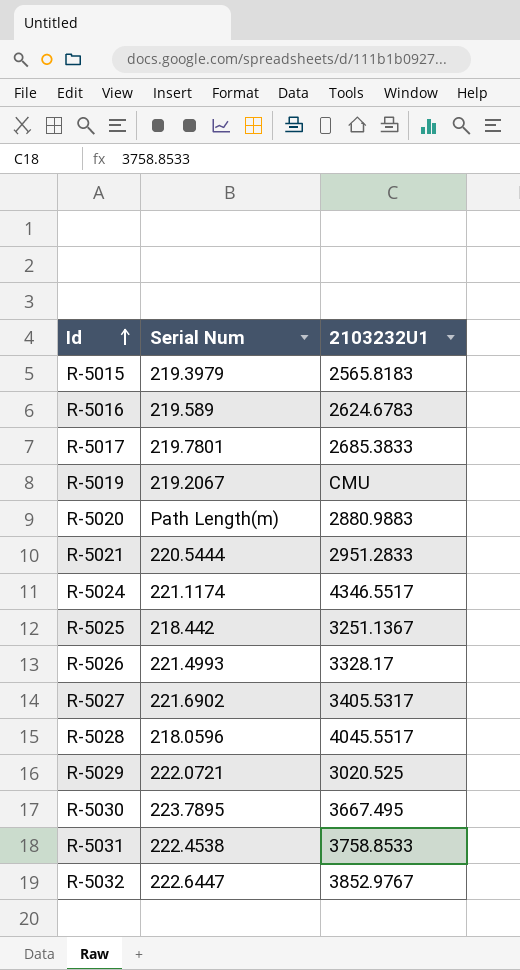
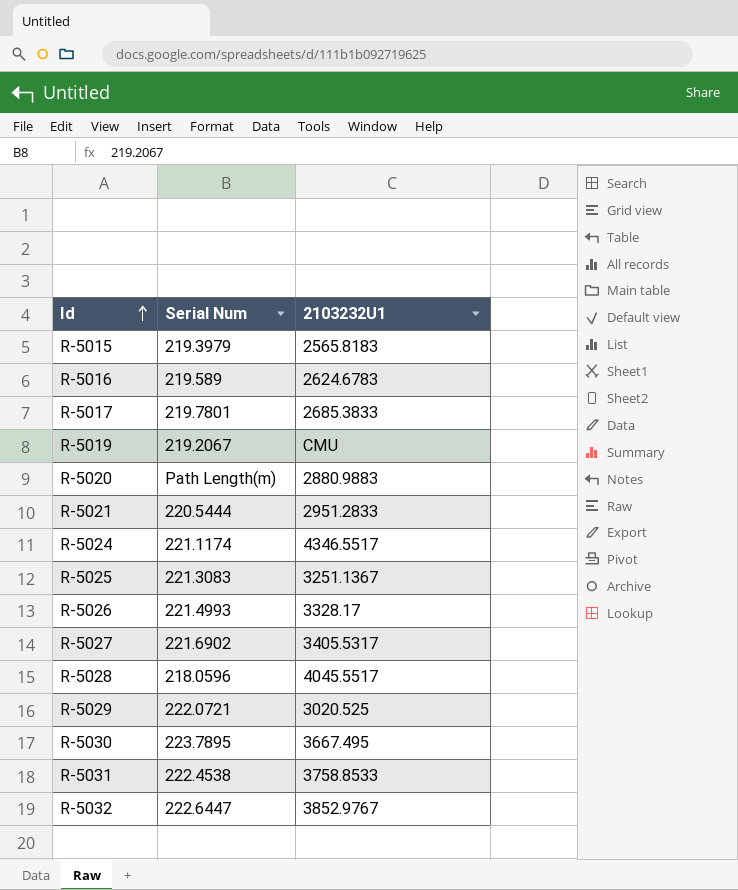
R-5025 | Serial Num: 218.442 -> 221.3083

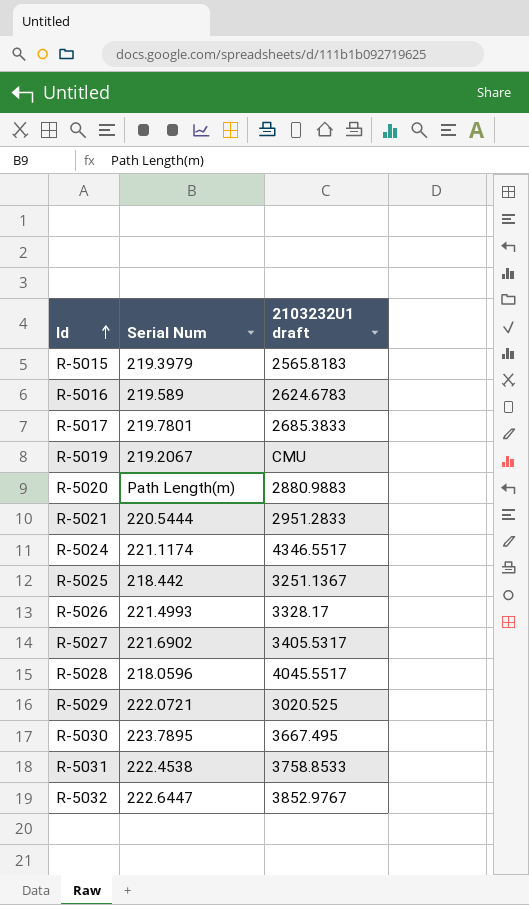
column name: 2103232U1 -> 2103232U1 draft
R-5025 | Serial Num: 221.3083 -> 218.442

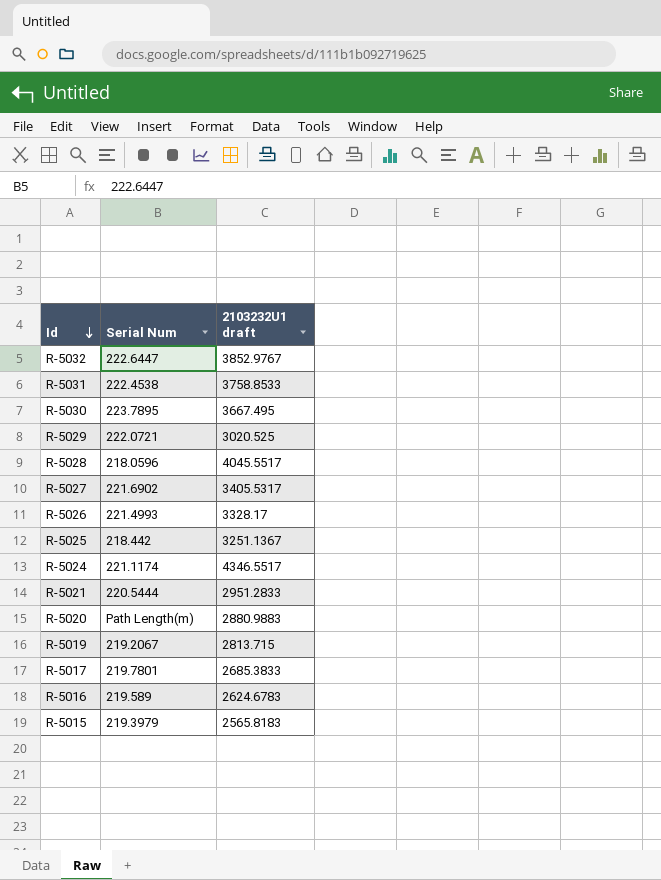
row order: Id ascending -> Id descending
R-5019 | 2103232U1 draft: CMU -> 2813.715

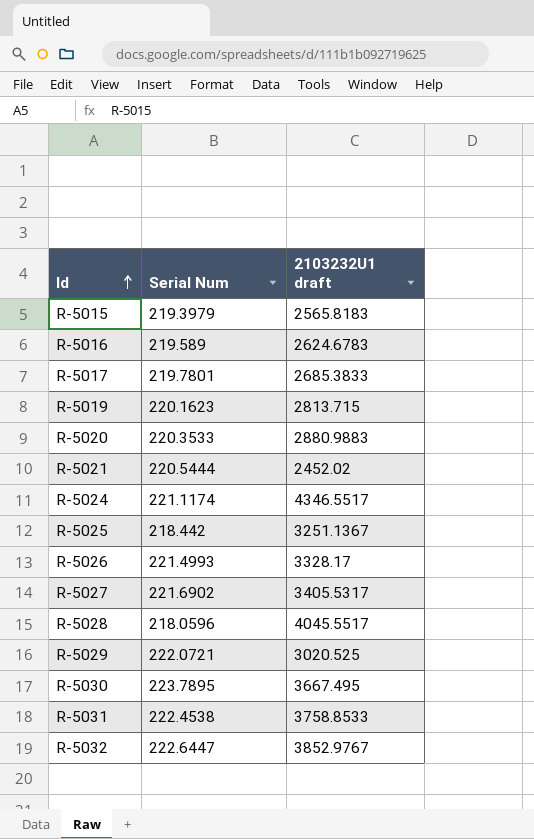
row order: Id descending -> Id ascending
R-5019 | Serial Num: 219.2067 -> 220.1623
R-5020 | Serial Num: Path Length(m) -> 220.3533
R-5021 | 2103232U1 draft: 2951.2833 -> 2452.02

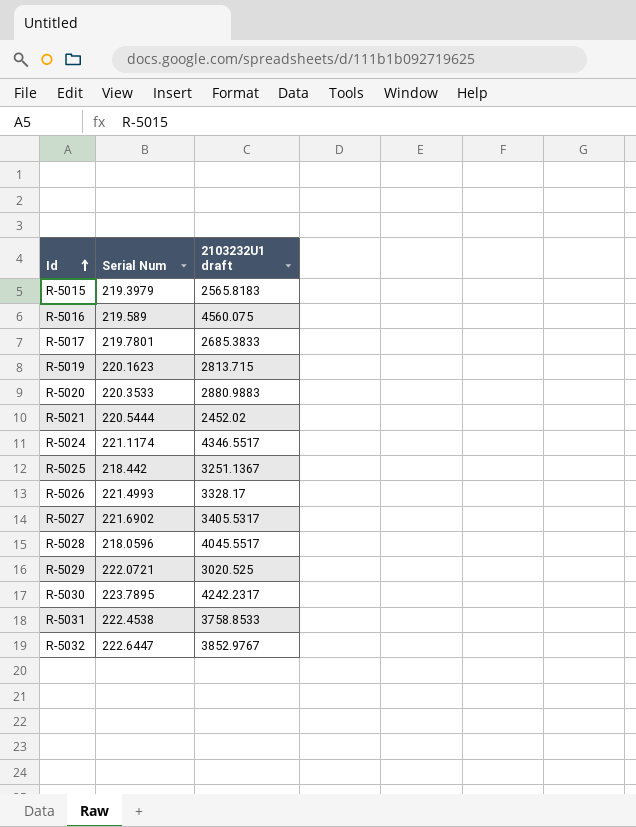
R-5016 | 2103232U1 draft: 2624.6783 -> 4560.075
R-5030 | 2103232U1 draft: 3667.495 -> 4242.2317

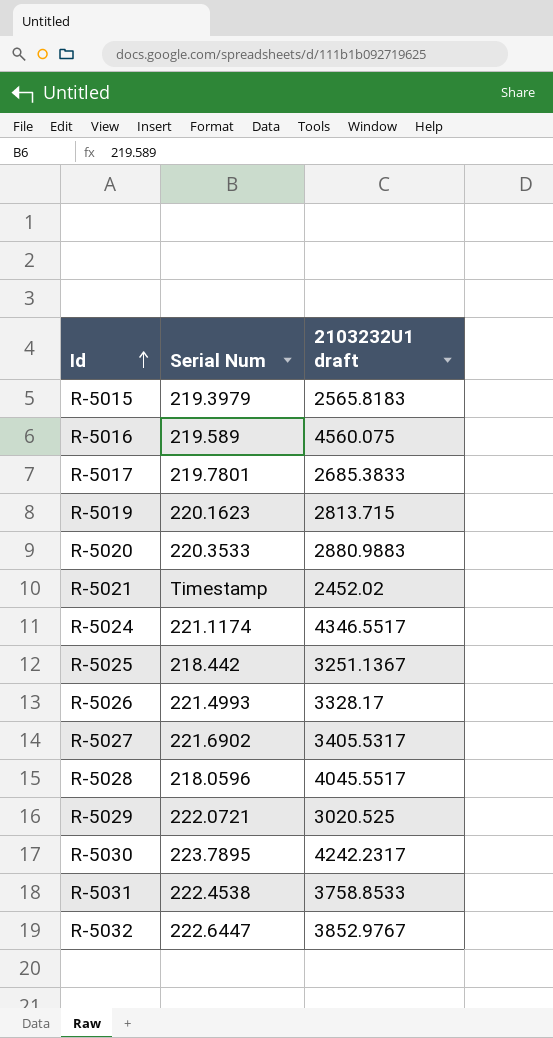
R-5021 | Serial Num: 220.5444 -> Timestamp

